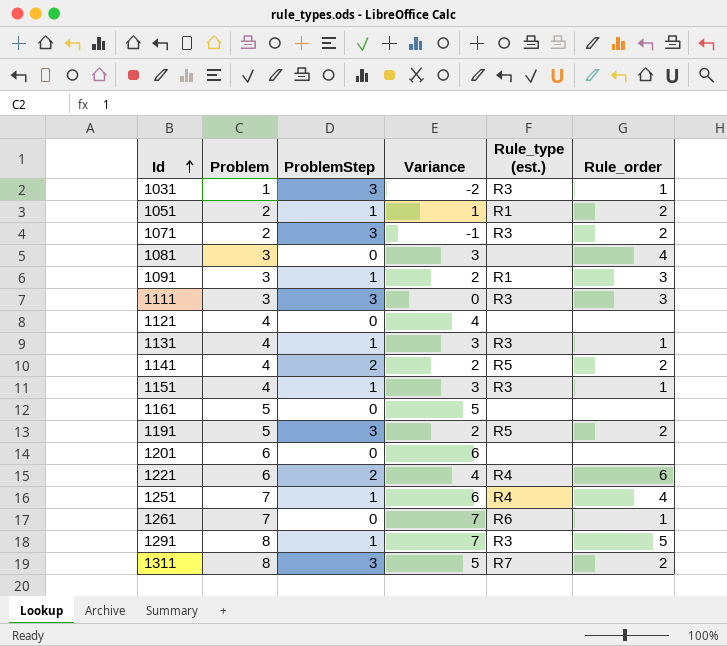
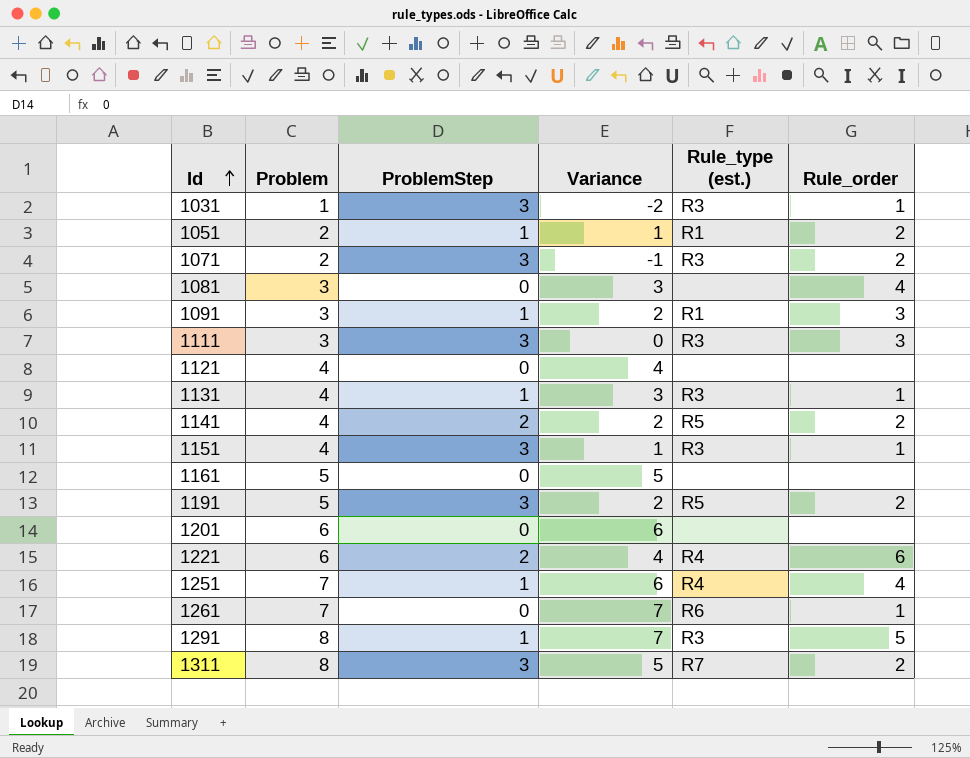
1151 | ProblemStep: 1 -> 3
1151 | Variance: 3 -> 1

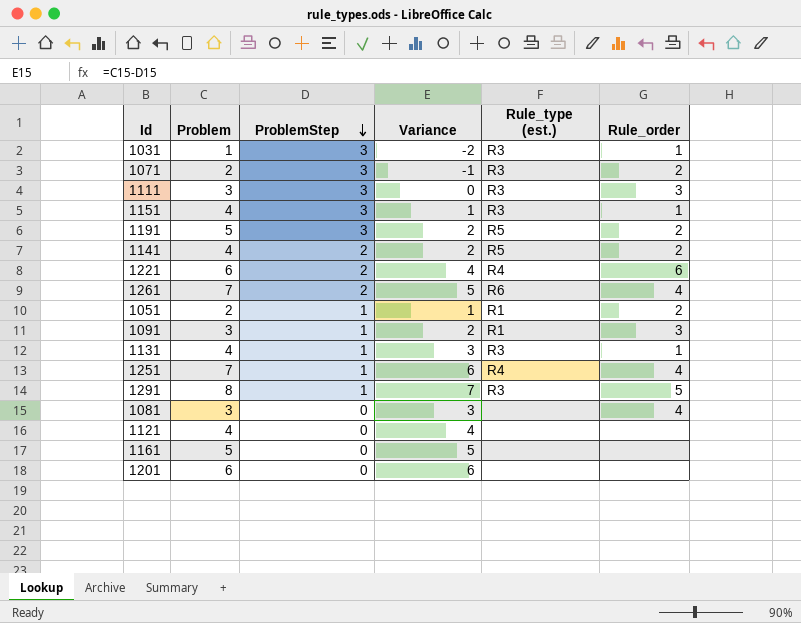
row order: Id ascending -> ProblemStep descending
row 1311: 8 | 3 | 5 | R7 | 2 -> none
1261 | ProblemStep: 0 -> 2
1261 | Variance: 7 -> 5
1261 | Rule_order: 1 -> 4

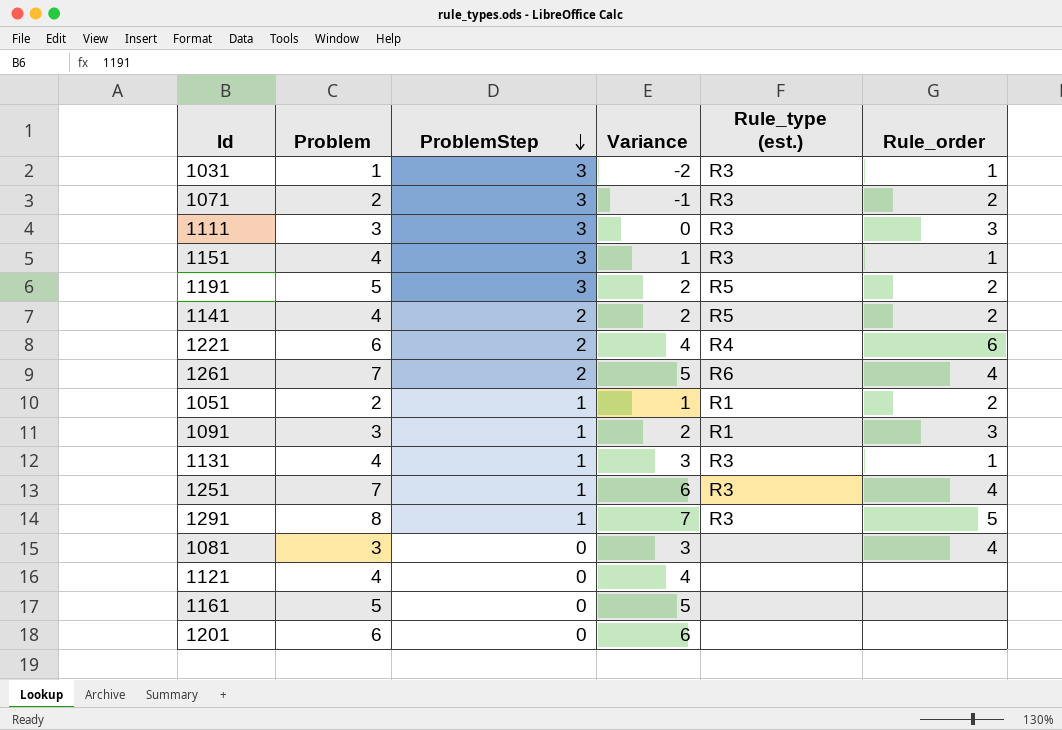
1251 | Rule_type (est.): R4 -> R3

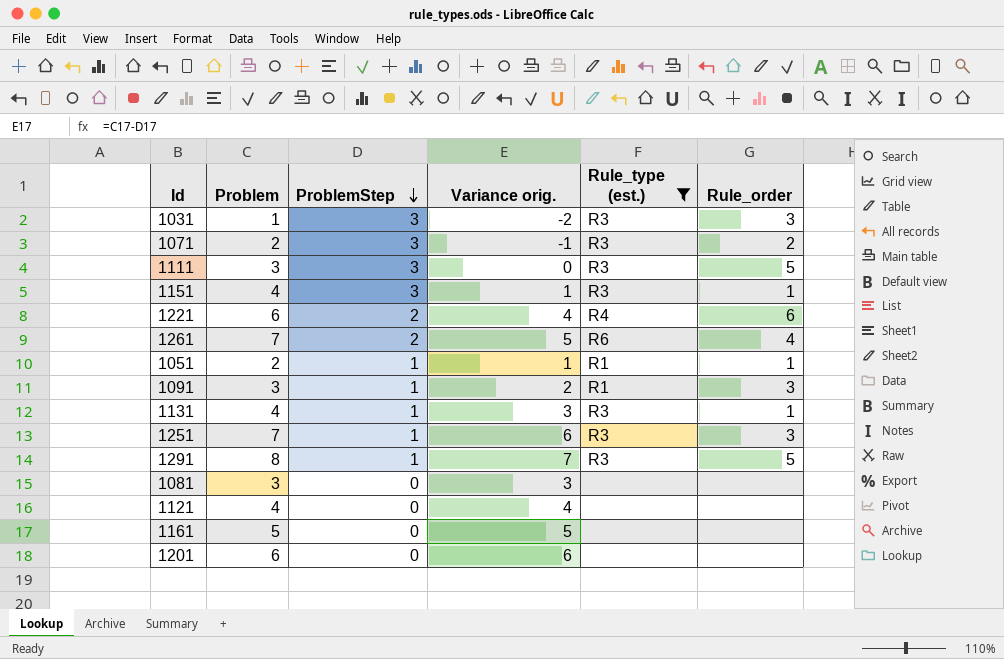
filter: none -> Rule_type (est.) != R5
column name: Variance -> Variance orig.
1031 | Rule_order: 1 -> 3
1111 | Rule_order: 3 -> 5
1051 | Rule_order: 2 -> 1
1251 | Rule_order: 4 -> 3
1081 | Rule_order: 4 -> none

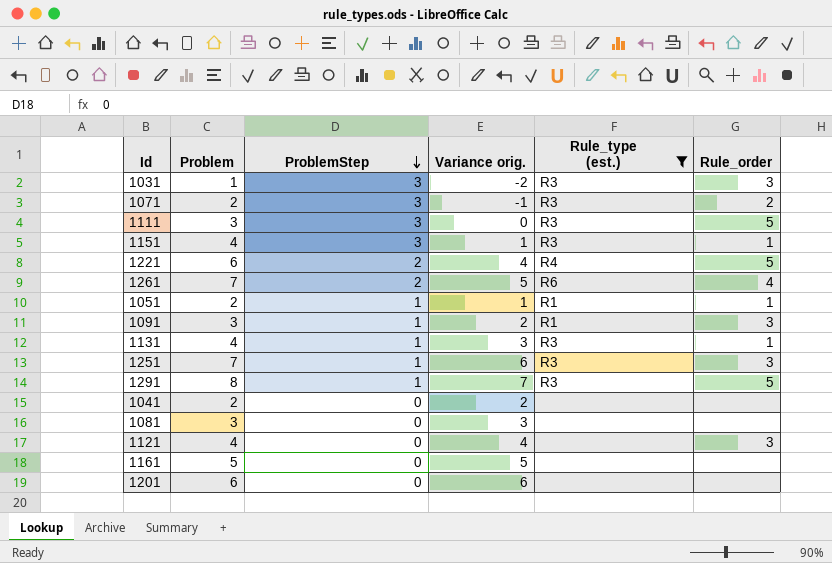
1221 | Rule_order: 6 -> 5
row 1041: none -> 2 | 0 | 2 | none | none
1121 | Rule_order: none -> 3

